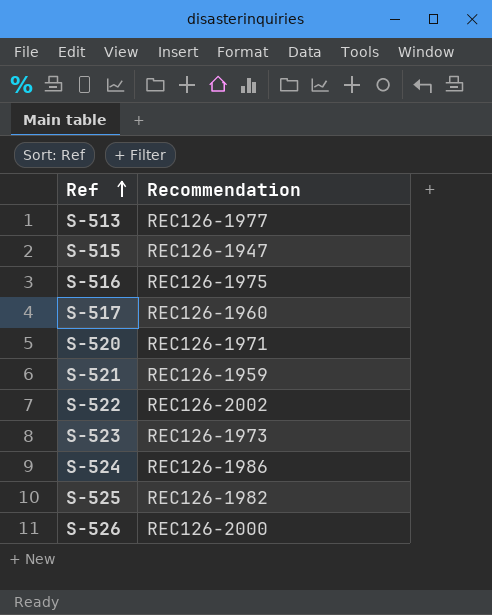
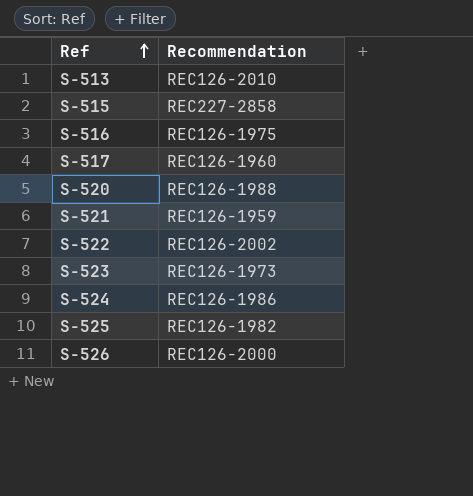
S-513 | Recommendation: REC126-1977 -> REC126-2010
S-515 | Recommendation: REC126-1947 -> REC227-2858
S-520 | Recommendation: REC126-1971 -> REC126-1988

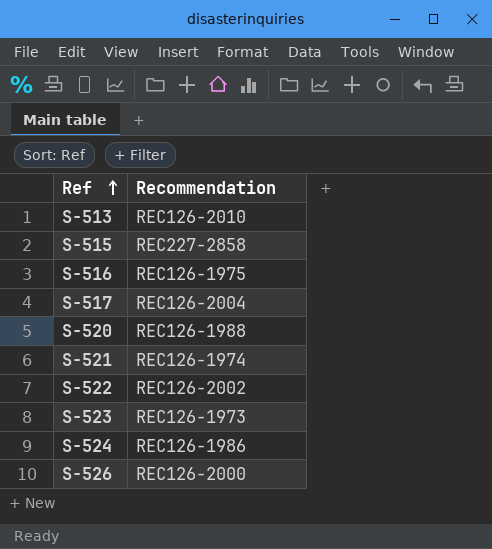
row S-525: REC126-1982 -> none
S-517 | Recommendation: REC126-1960 -> REC126-2004
S-521 | Recommendation: REC126-1959 -> REC126-1974

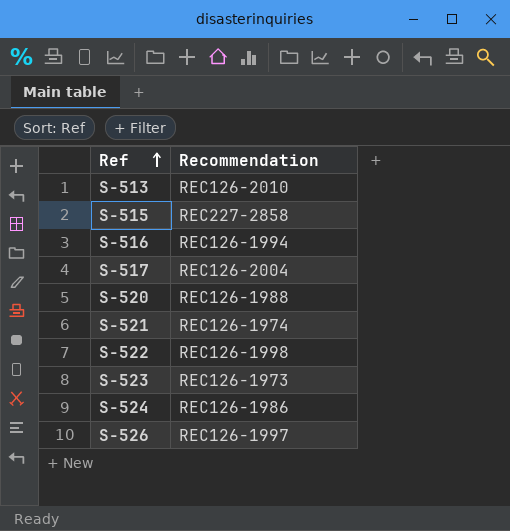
S-516 | Recommendation: REC126-1975 -> REC126-1994
S-522 | Recommendation: REC126-2002 -> REC126-1998
S-526 | Recommendation: REC126-2000 -> REC126-1997

